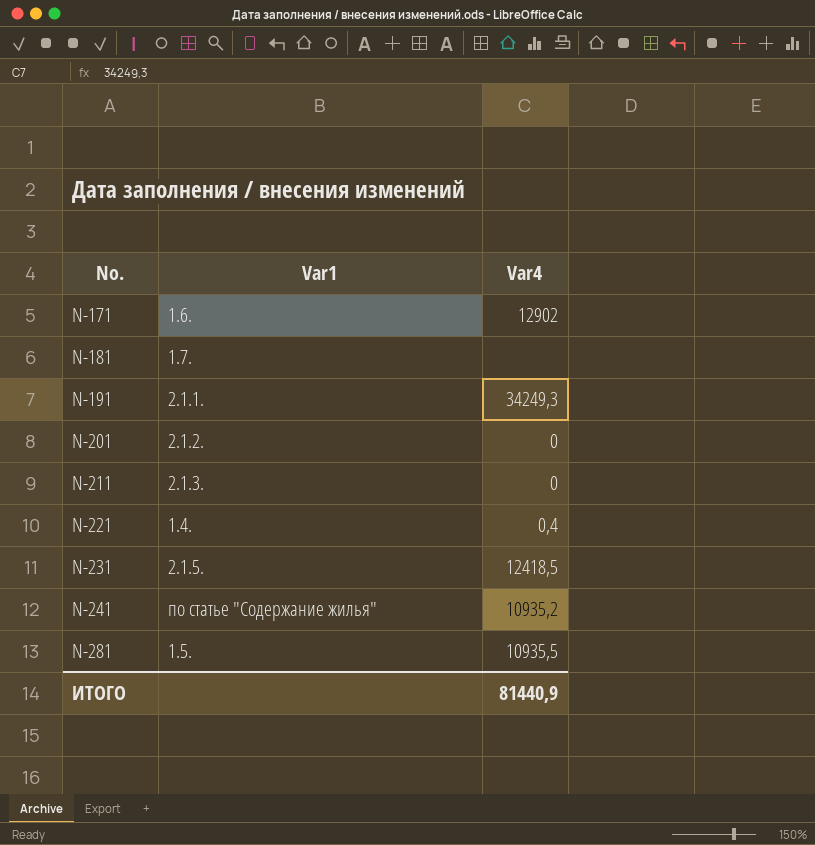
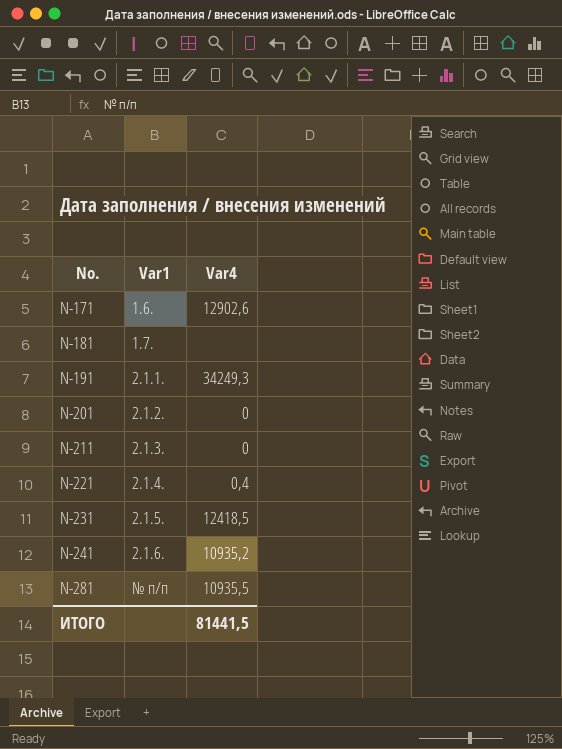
N-171 | Var4: 12902 -> 12902,6
N-221 | Var1: 1.4. -> 2.1.4.
N-241 | Var1: по статье "Содержание жилья" -> 2.1.6.
N-281 | Var1: 1.5. -> № п/п
ИТОГО | Var4: 81440,9 -> 81441,5

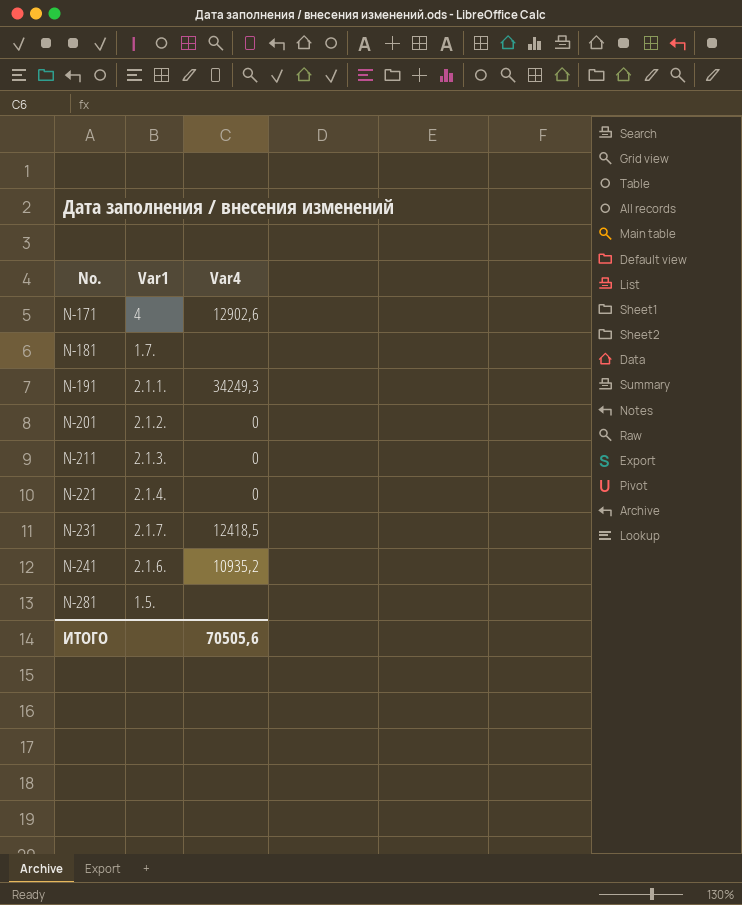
N-171 | Var1: 1.6. -> 4
N-221 | Var4: 0,4 -> 0
N-231 | Var1: 2.1.5. -> 2.1.7.
N-281 | Var1: № п/п -> 1.5.
N-281 | Var4: 10935,5 -> none
ИТОГО | Var4: 81441,5 -> 70505,6

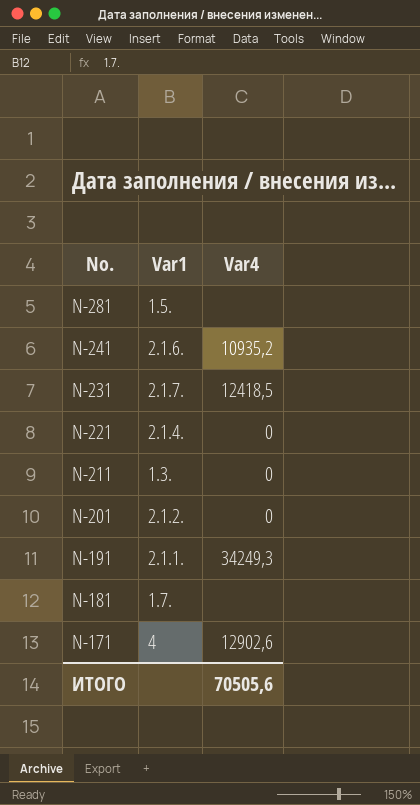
row order: No. ascending -> No. descending
N-211 | Var1: 2.1.3. -> 1.3.

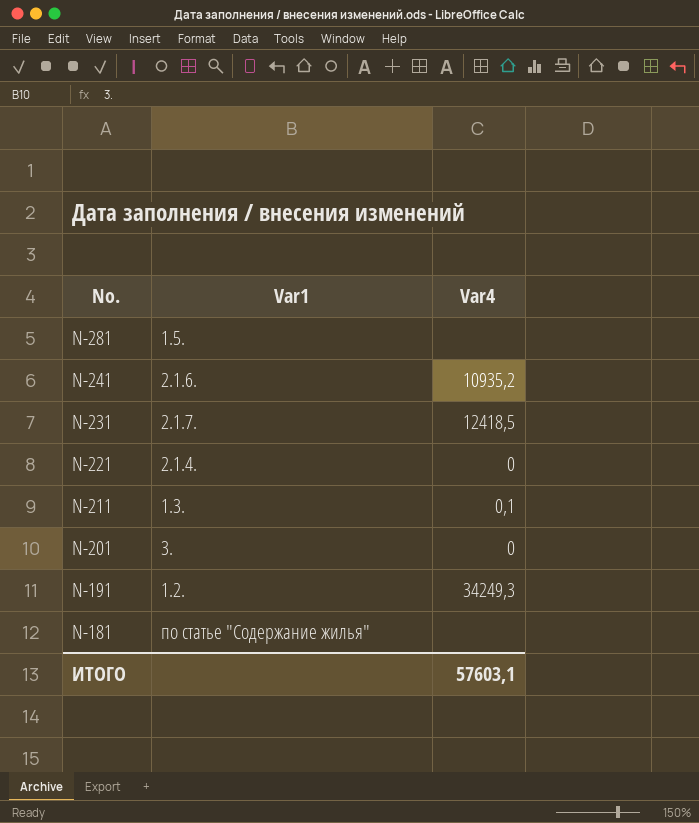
row N-171: 4 | 12902,6 -> none
N-211 | Var4: 0 -> 0,1
N-201 | Var1: 2.1.2. -> 3.
N-191 | Var1: 2.1.1. -> 1.2.
N-181 | Var1: 1.7. -> по статье "Содержание жилья"
ИТОГО | Var4: 70505,6 -> 57603,1

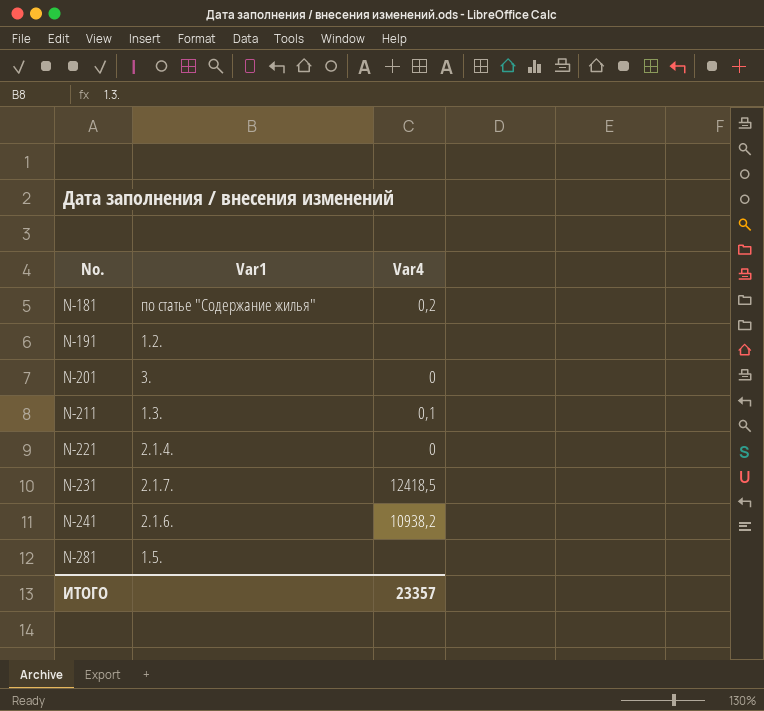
row order: No. descending -> No. ascending
N-181 | Var4: none -> 0,2
N-191 | Var4: 34249,3 -> none
N-241 | Var4: 10935,2 -> 10938,2
ИТОГО | Var4: 57603,1 -> 23357

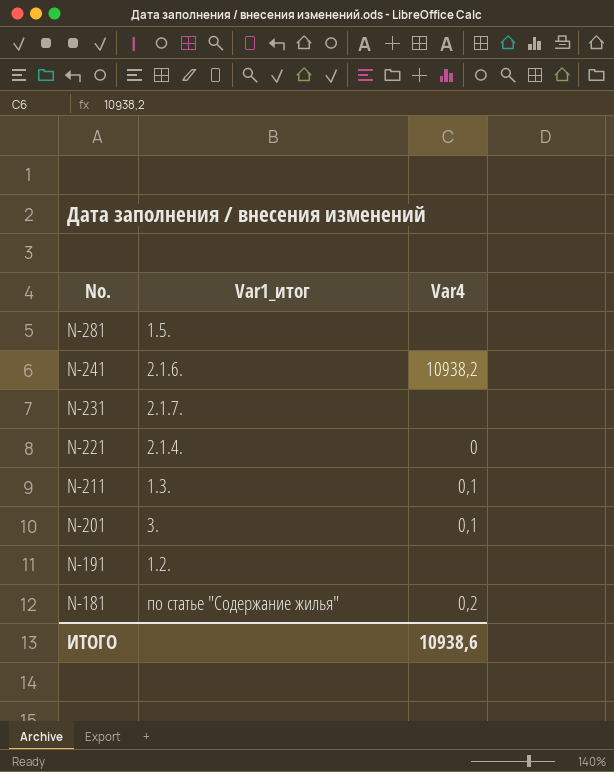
row order: No. ascending -> No. descending
column name: Var1 -> Var1_итог
N-231 | Var4: 12418,5 -> none
N-201 | Var4: 0 -> 0,1
ИТОГО | Var4: 23357 -> 10938,6

